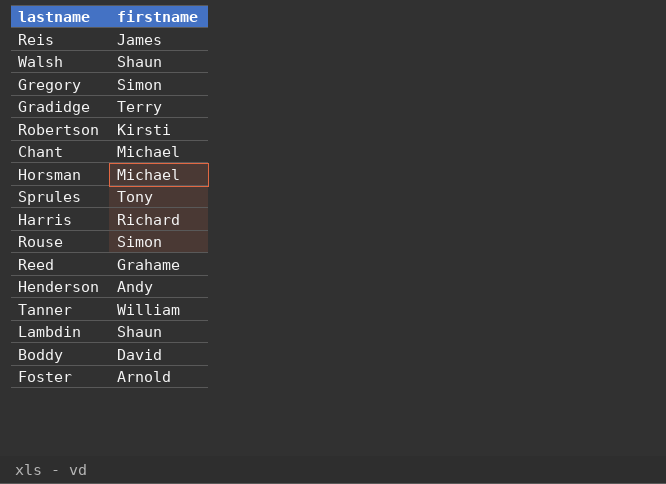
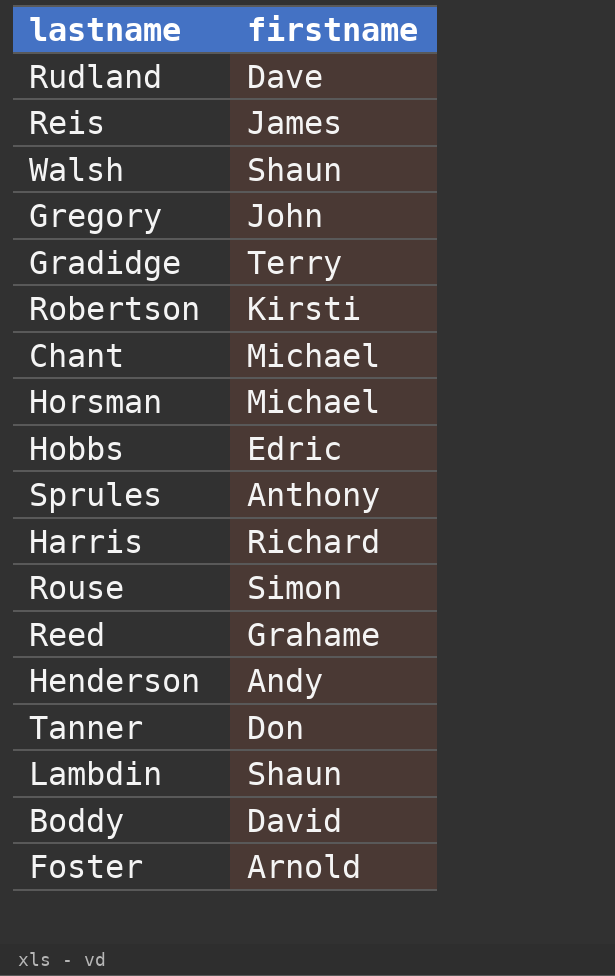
row Rudland: none -> Dave
Gregory | firstname: Simon -> John
row Hobbs: none -> Edric
Sprules | firstname: Tony -> Anthony
Tanner | firstname: William -> Don

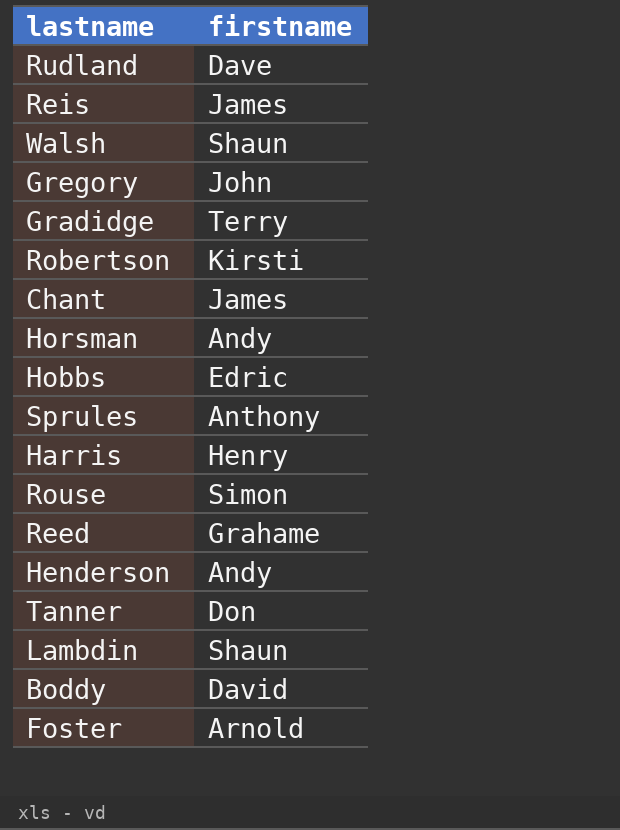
Chant | firstname: Michael -> James
Horsman | firstname: Michael -> Andy
Harris | firstname: Richard -> Henry

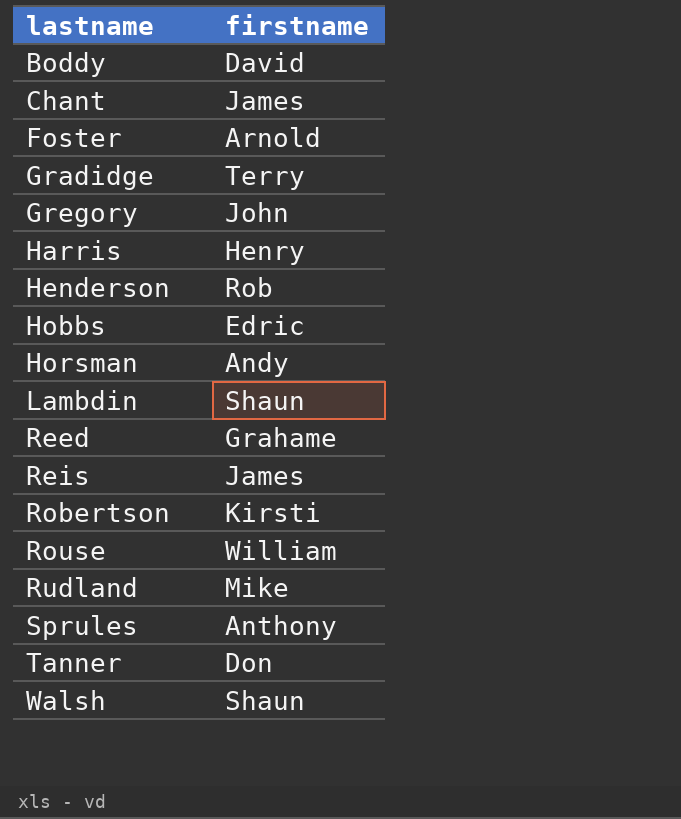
row order: none -> lastname ascending
Henderson | firstname: Andy -> Rob
Rouse | firstname: Simon -> William
Rudland | firstname: Dave -> Mike

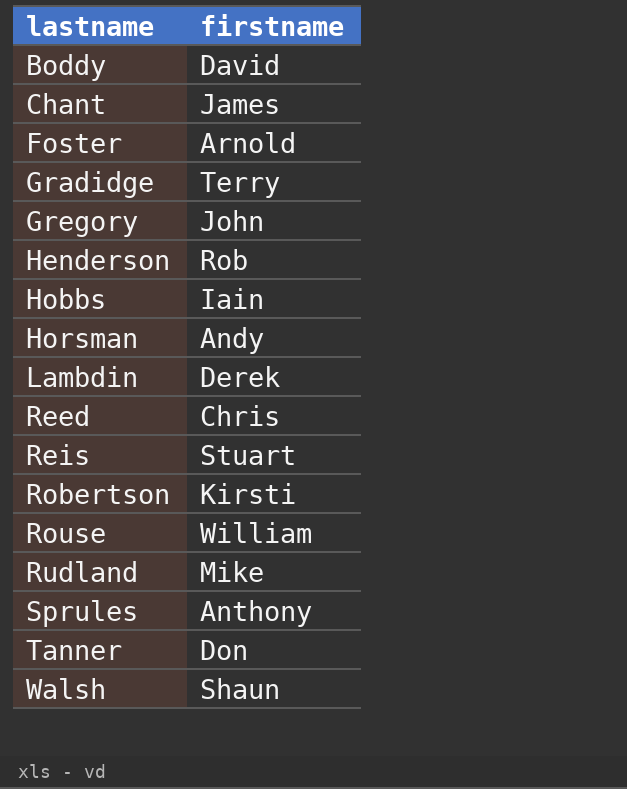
row Harris: Henry -> none
Hobbs | firstname: Edric -> Iain
Lambdin | firstname: Shaun -> Derek
Reed | firstname: Grahame -> Chris
Reis | firstname: James -> Stuart

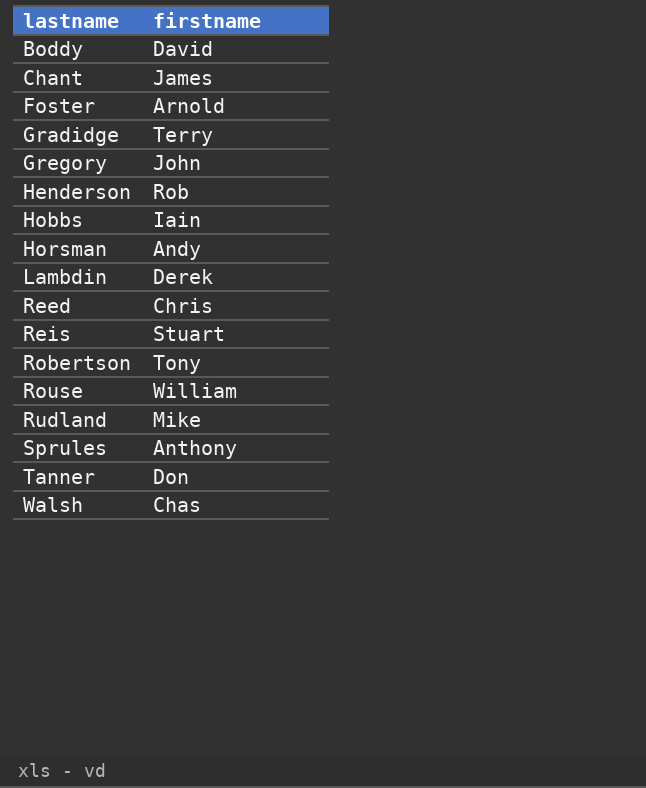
Robertson | firstname: Kirsti -> Tony
Walsh | firstname: Shaun -> Chas

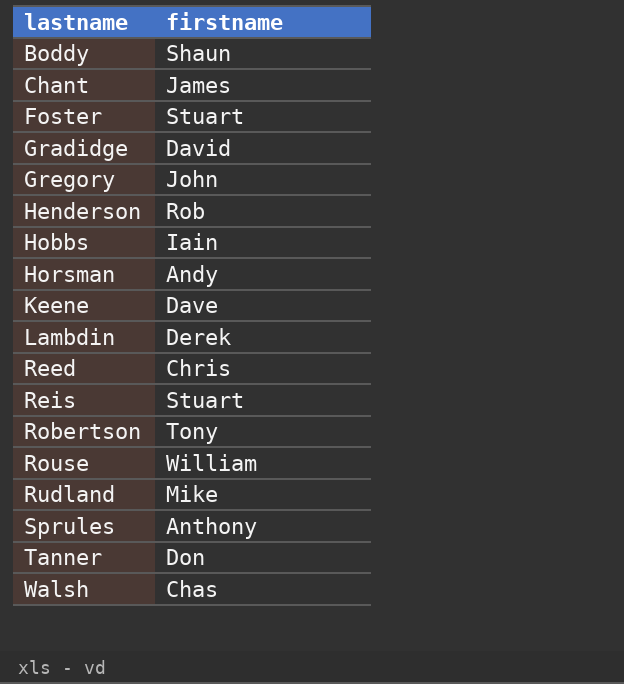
Boddy | firstname: David -> Shaun
Foster | firstname: Arnold -> Stuart
Gradidge | firstname: Terry -> David
row Keene: none -> Dave

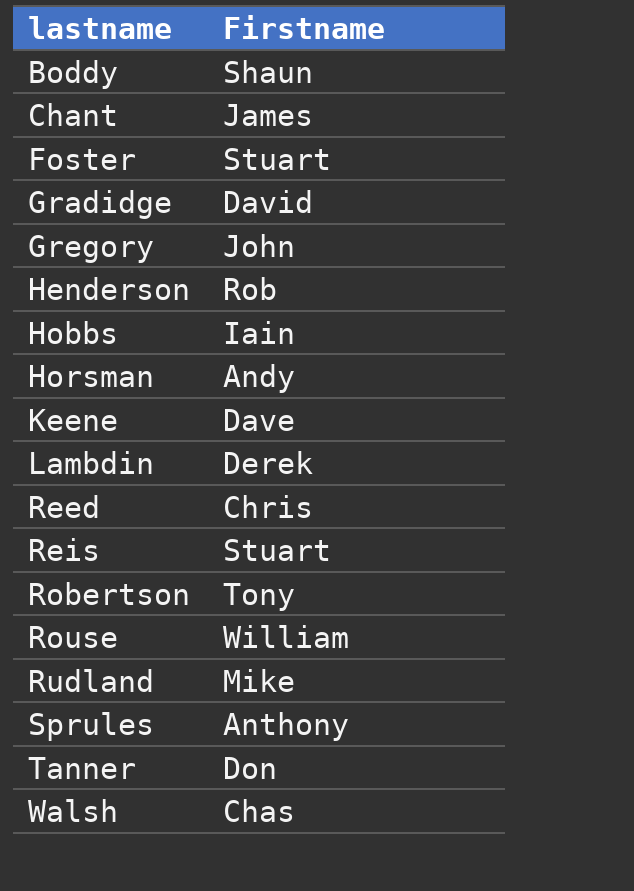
column name: firstname -> Firstname

